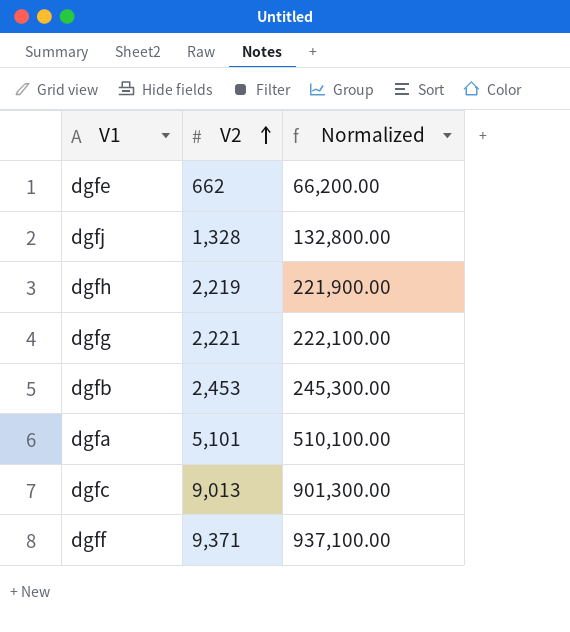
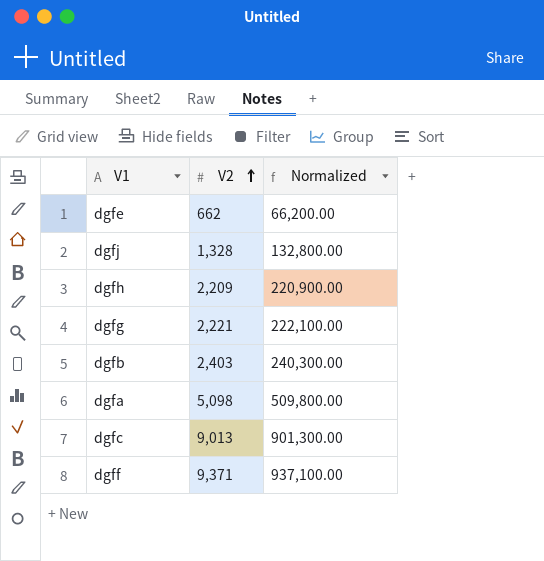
dgfh | V2: 2,219 -> 2,209
dgfh | Normalized: 221,900.00 -> 220,900.00
dgfb | V2: 2,453 -> 2,403
dgfb | Normalized: 245,300.00 -> 240,300.00
dgfa | V2: 5,101 -> 5,098
dgfa | Normalized: 510,100.00 -> 509,800.00

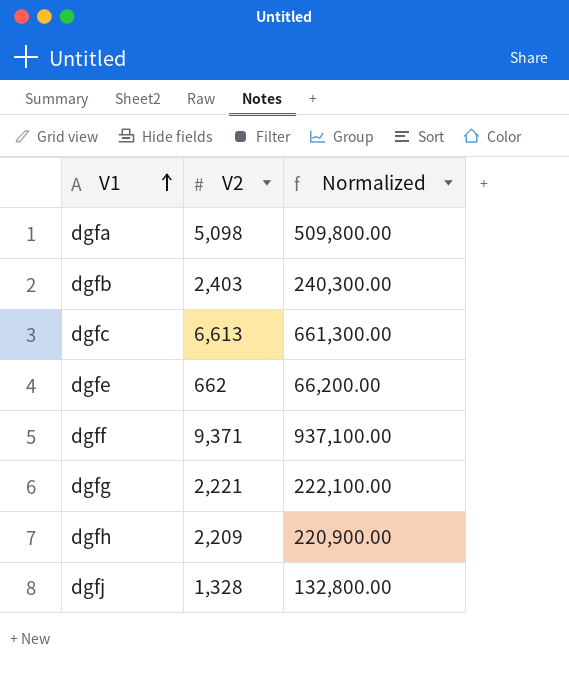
row order: V2 ascending -> V1 ascending
dgfc | V2: 9,013 -> 6,613
dgfc | Normalized: 901,300.00 -> 661,300.00

